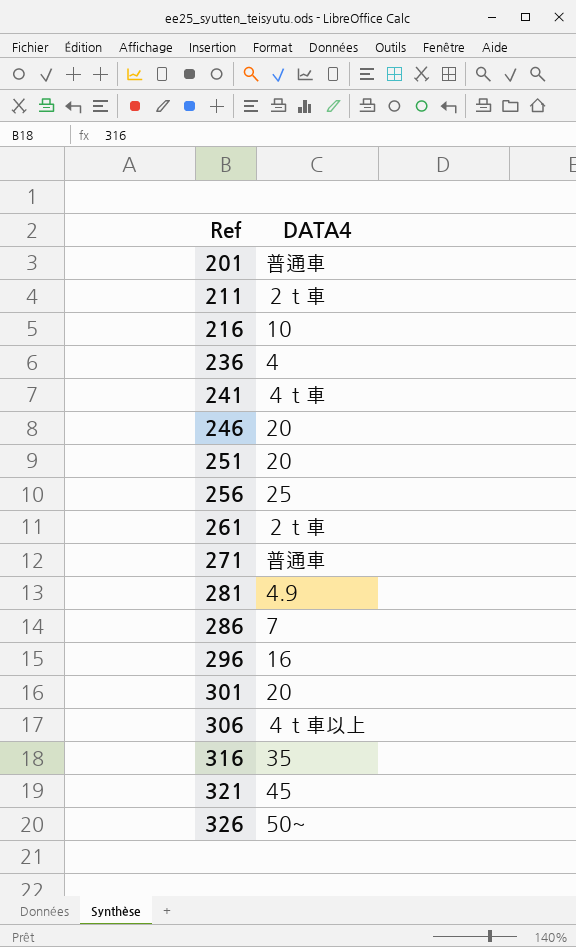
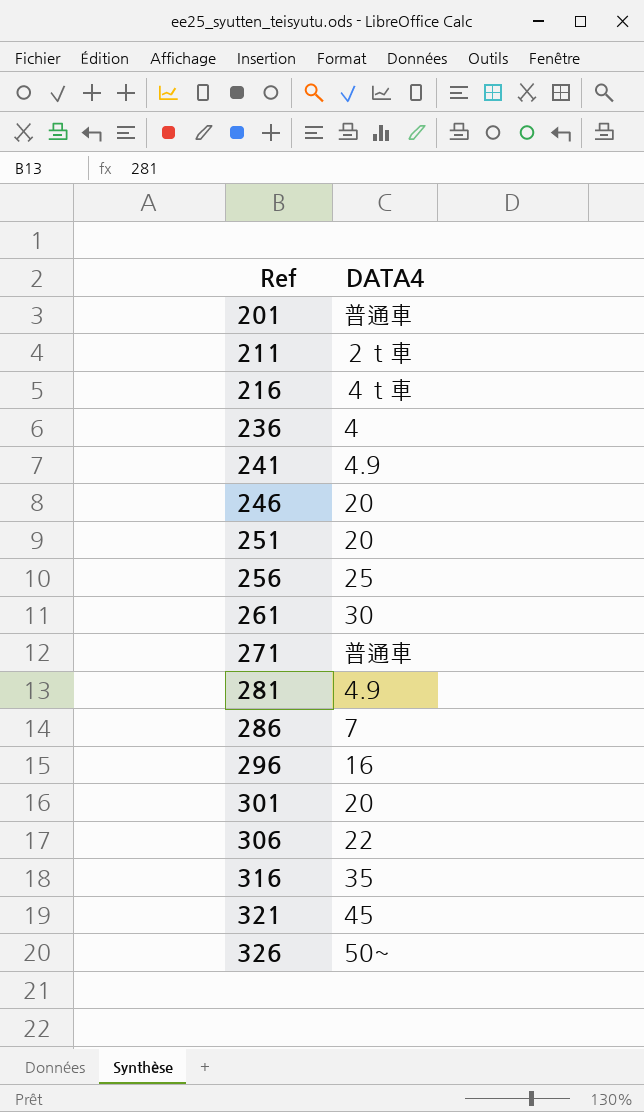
216 | DATA4: 10 -> ４ｔ車
241 | DATA4: ４ｔ車 -> 4.9
261 | DATA4: ２ｔ車 -> 30
306 | DATA4: ４ｔ車以上 -> 22

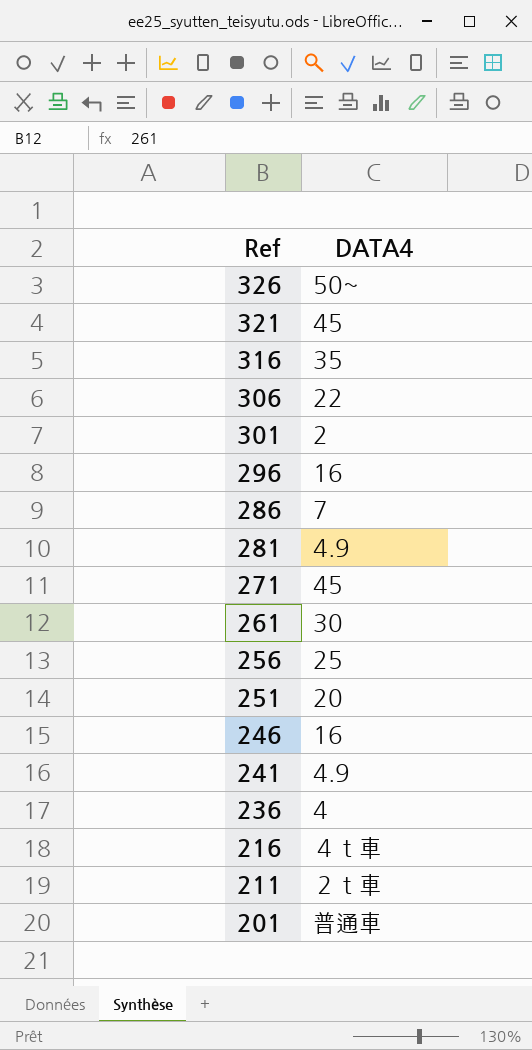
row order: Ref ascending -> Ref descending
301 | DATA4: 20 -> 2
271 | DATA4: 普通車 -> 45
246 | DATA4: 20 -> 16

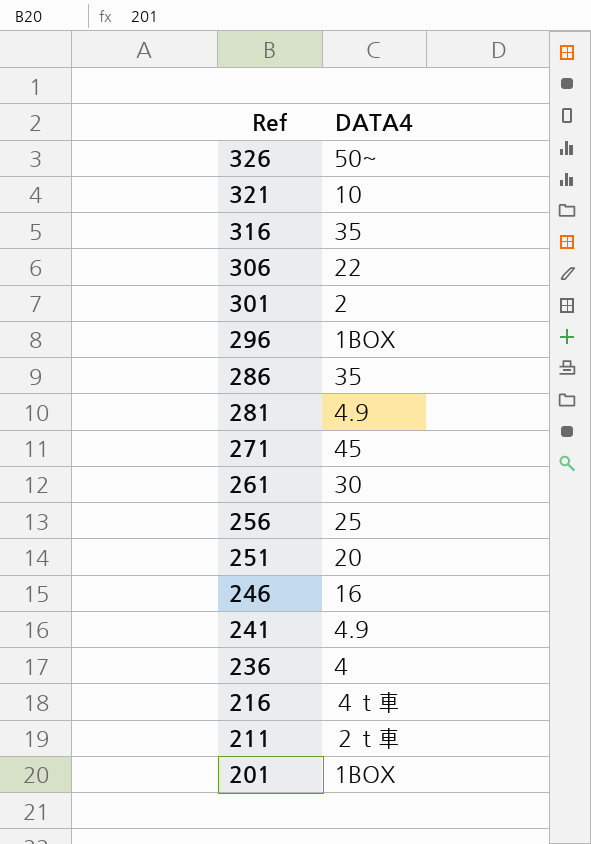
321 | DATA4: 45 -> 10
296 | DATA4: 16 -> 1BOX
286 | DATA4: 7 -> 35
201 | DATA4: 普通車 -> 1BOX

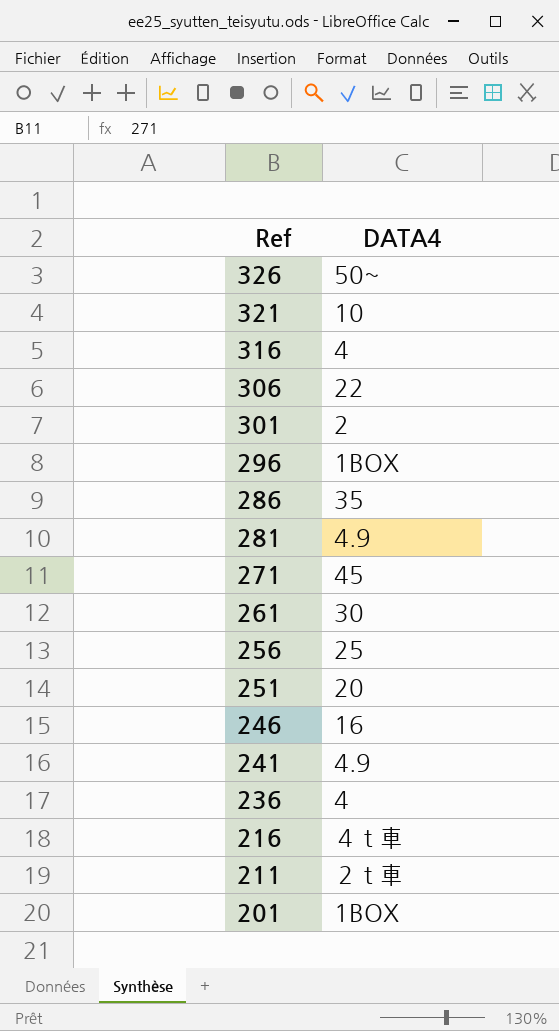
316 | DATA4: 35 -> 4

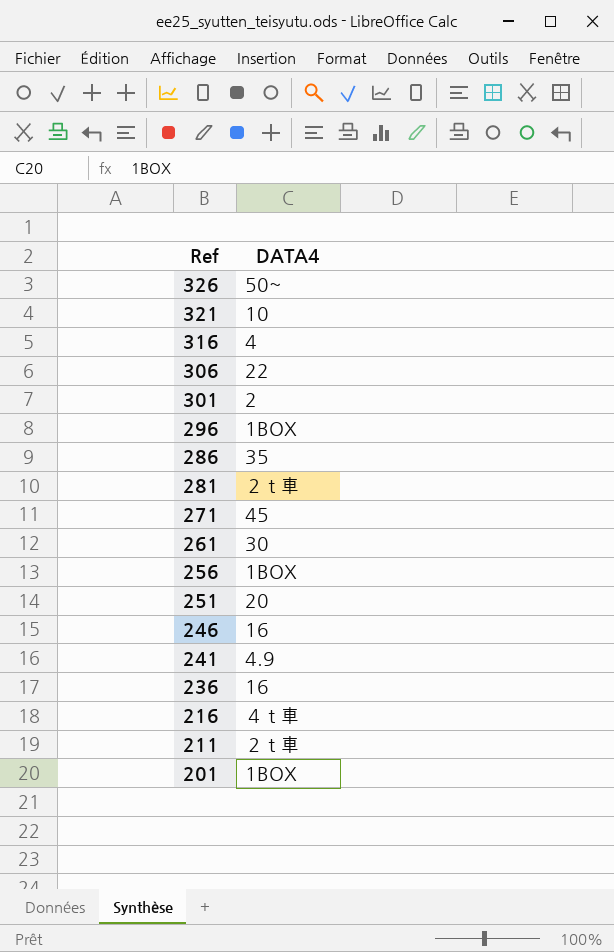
281 | DATA4: 4.9 -> ２ｔ車
256 | DATA4: 25 -> 1BOX
236 | DATA4: 4 -> 16

